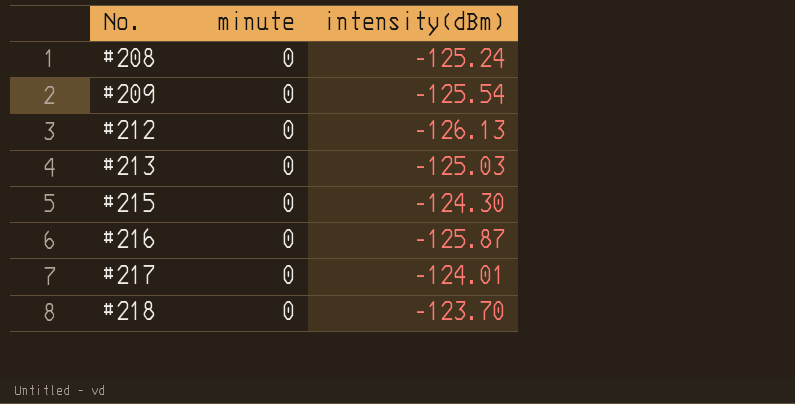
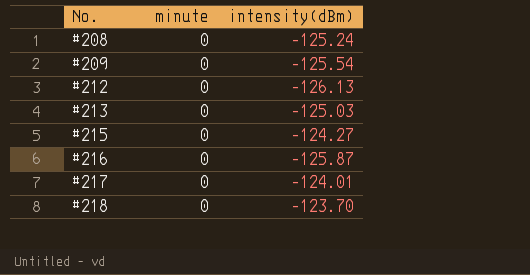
#215 | intensity(dBm): -124.30 -> -124.27

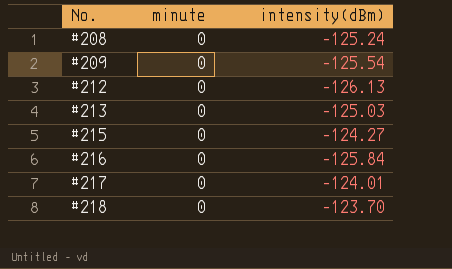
#216 | intensity(dBm): -125.87 -> -125.84

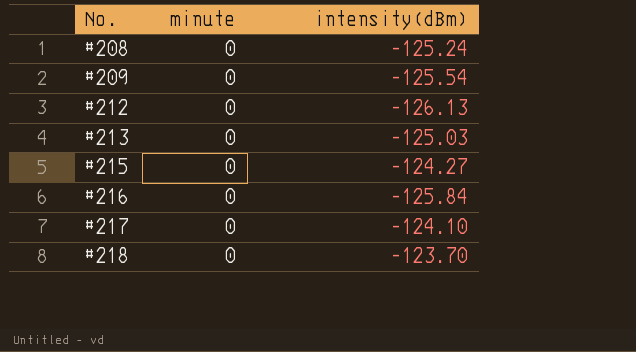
#217 | intensity(dBm): -124.01 -> -124.10

